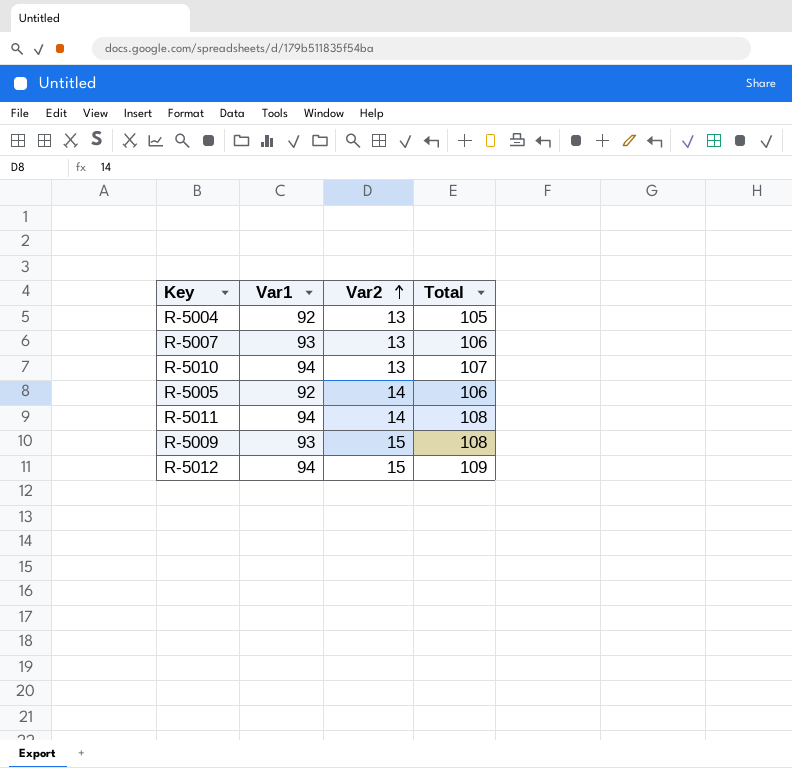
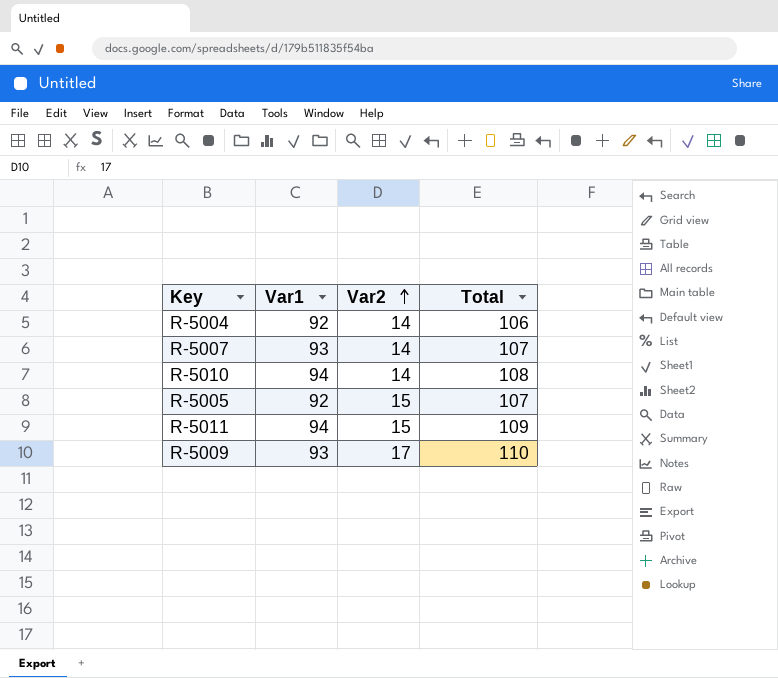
row R-5012: 94 | 15 | 109 -> none
R-5004 | Var2: 13 -> 14
R-5004 | Total: 105 -> 106
R-5007 | Var2: 13 -> 14
R-5007 | Total: 106 -> 107
R-5010 | Var2: 13 -> 14
R-5010 | Total: 107 -> 108
R-5005 | Var2: 14 -> 15
R-5005 | Total: 106 -> 107
R-5011 | Var2: 14 -> 15
R-5011 | Total: 108 -> 109
R-5009 | Var2: 15 -> 17
R-5009 | Total: 108 -> 110

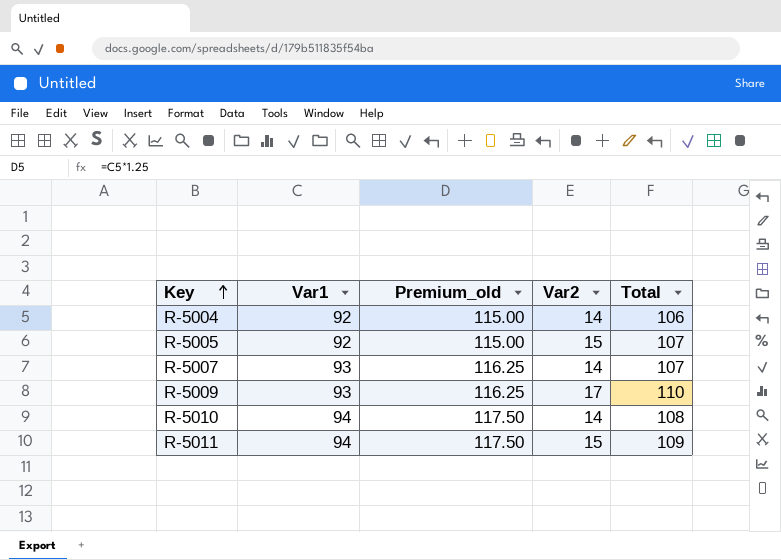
row order: Var2 ascending -> Key ascending
column Premium_old | formula: none -> [Var1] * 1.25

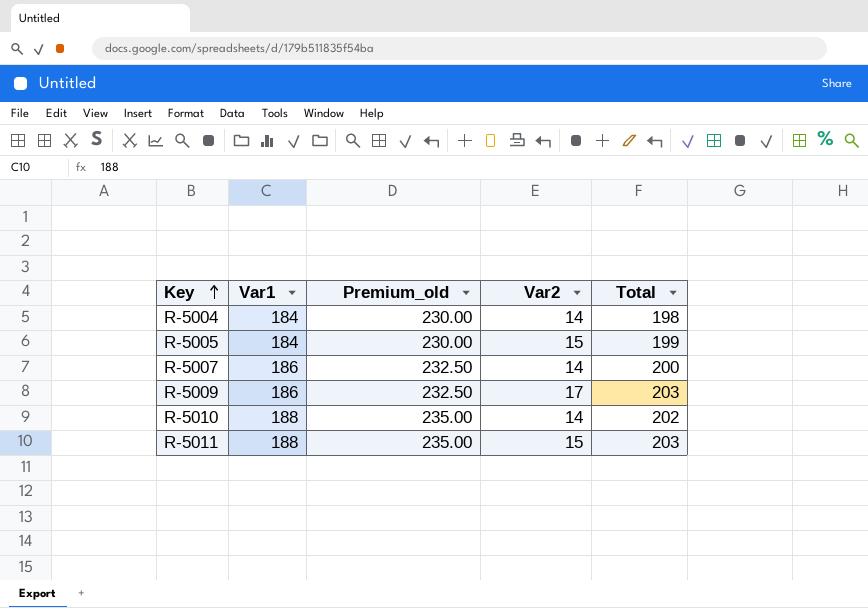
R-5004 | Var1: 92 -> 184
R-5004 | Premium_old: 115.00 -> 230.00
R-5004 | Total: 106 -> 198
R-5005 | Var1: 92 -> 184
R-5005 | Premium_old: 115.00 -> 230.00
R-5005 | Total: 107 -> 199
R-5007 | Var1: 93 -> 186
R-5007 | Premium_old: 116.25 -> 232.50
R-5007 | Total: 107 -> 200
R-5009 | Var1: 93 -> 186
R-5009 | Premium_old: 116.25 -> 232.50
R-5009 | Total: 110 -> 203
R-5010 | Var1: 94 -> 188
R-5010 | Premium_old: 117.50 -> 235.00
R-5010 | Total: 108 -> 202
R-5011 | Var1: 94 -> 188
R-5011 | Premium_old: 117.50 -> 235.00
R-5011 | Total: 109 -> 203

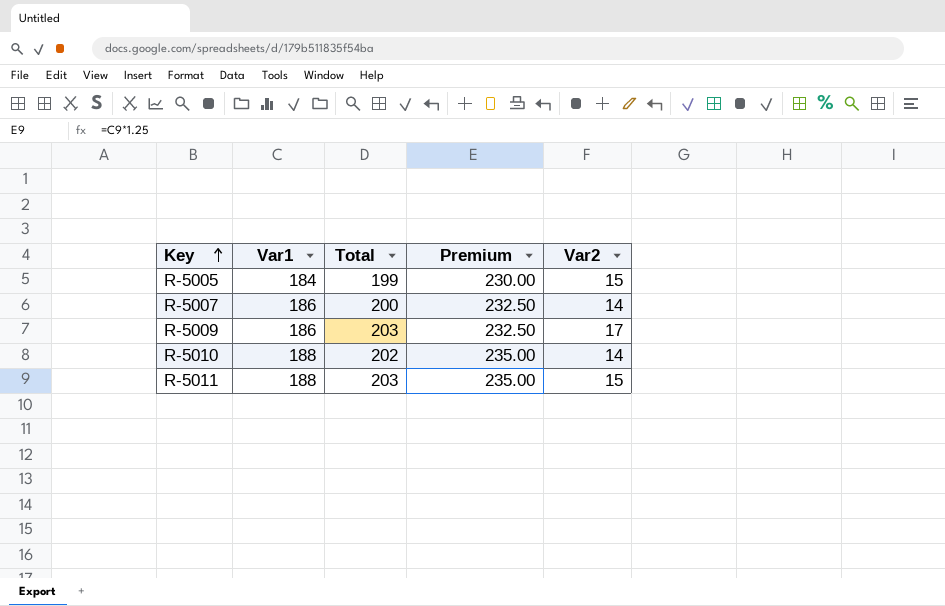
column Total | position: 5 -> 3
column name: Premium_old -> Premium
row R-5004: 184 | 230.00 | 14 | 198 -> none

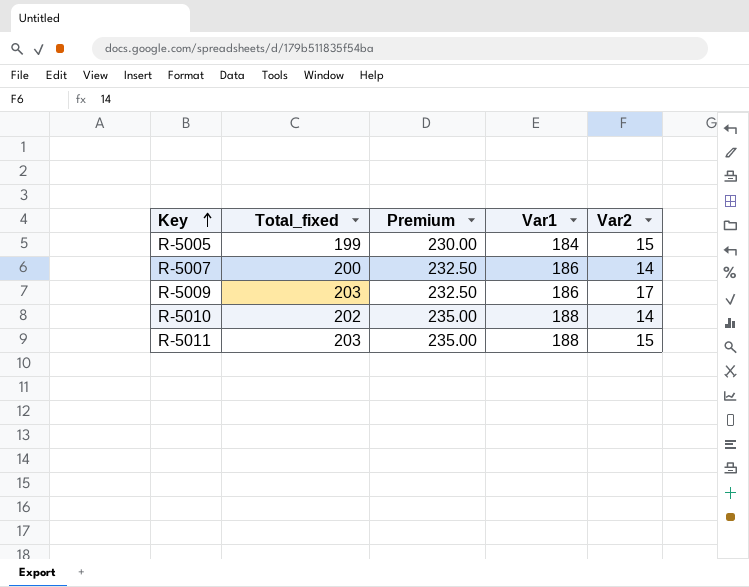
column name: Total -> Total_fixed
column Var1 | position: 2 -> 4

